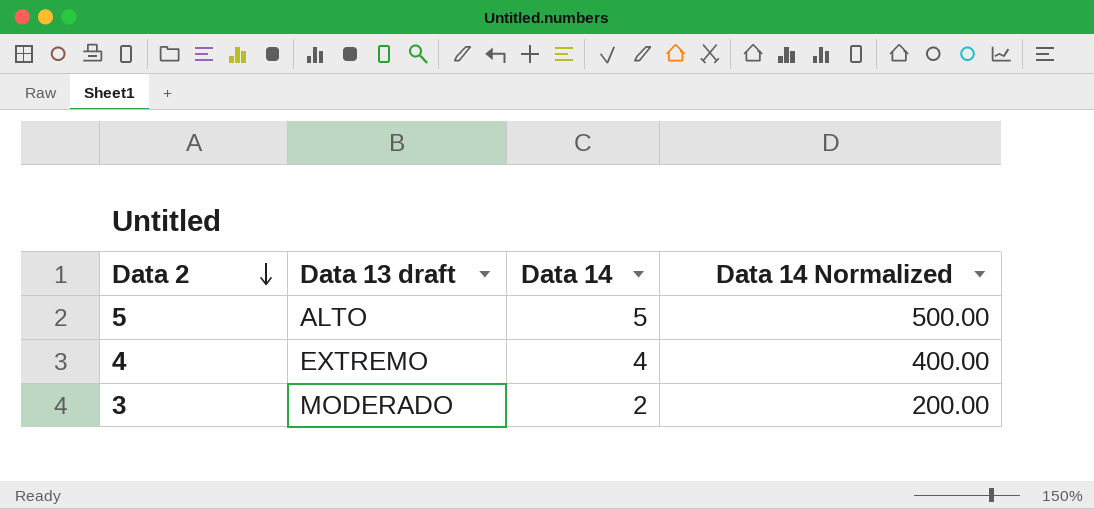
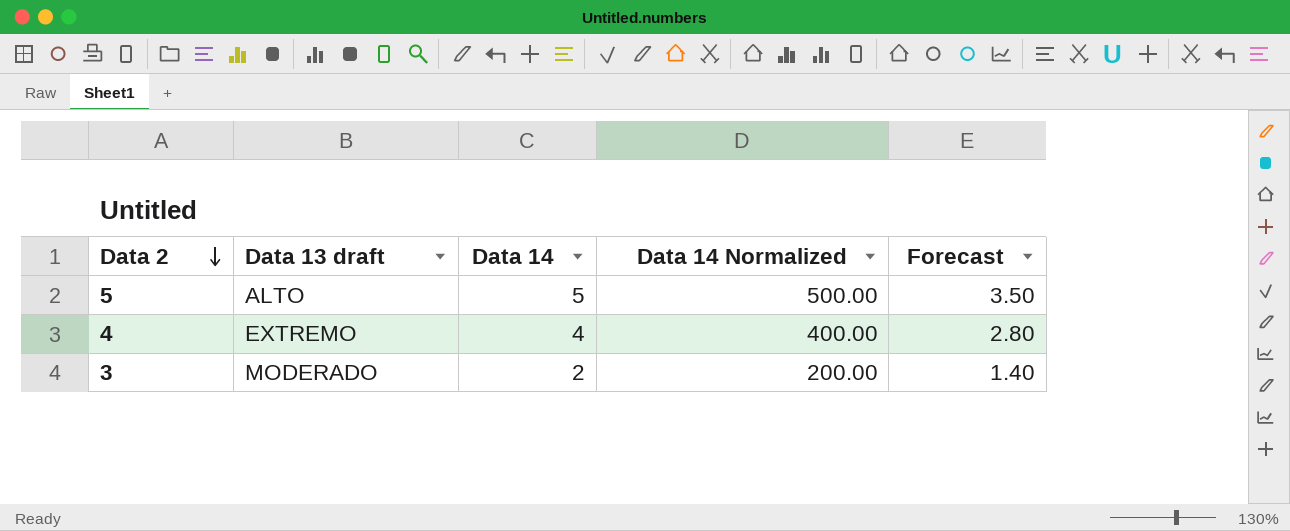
column Forecast | formula: none -> [Data 14] * 0.7

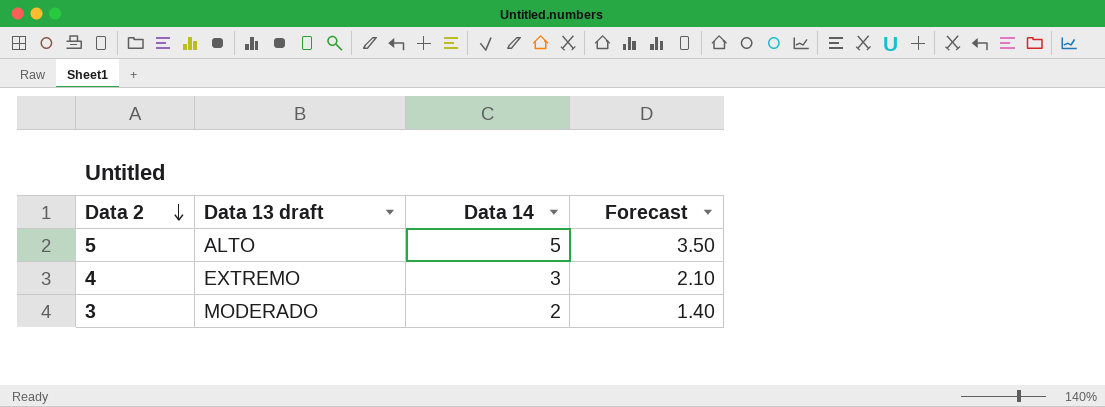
column Data 14 Normalized | formula: [Data 14] * 100 -> none
4 | Data 14: 4 -> 3
4 | Forecast: 2.80 -> 2.10

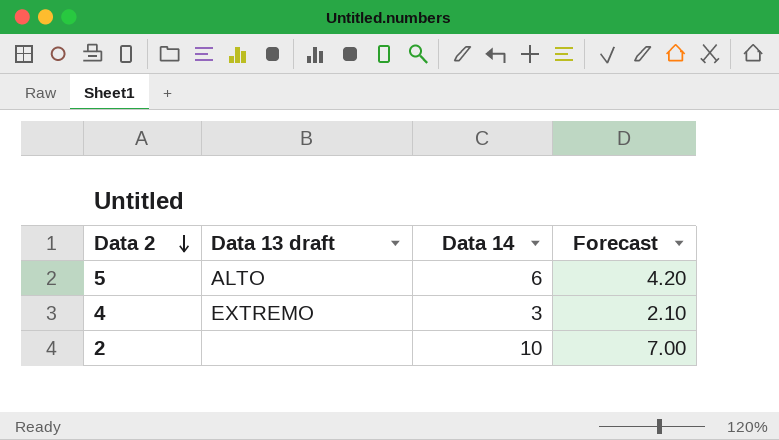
row 3: MODERADO | 2 | 1.40 -> none
5 | Data 14: 5 -> 6
5 | Forecast: 3.50 -> 4.20
row 2: none -> none | 10 | 7.00

